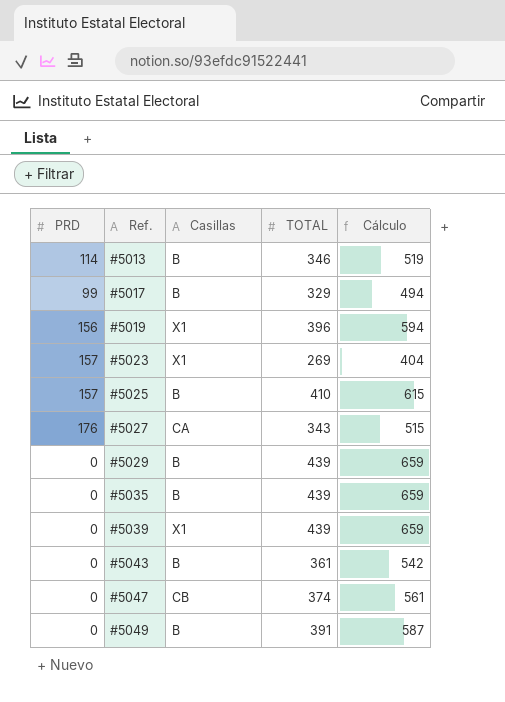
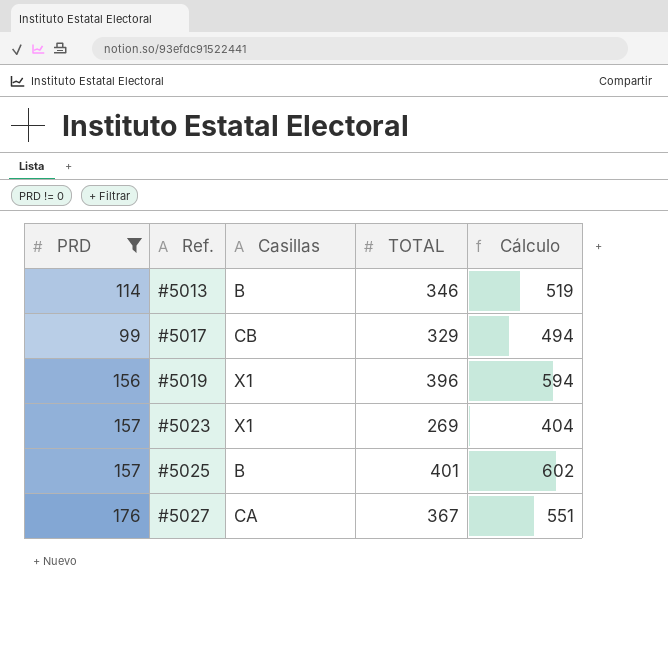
filter: none -> PRD != 0
#5017 | Casillas: B -> CB
#5025 | TOTAL: 410 -> 401
#5025 | Cálculo: 615 -> 602
#5027 | TOTAL: 343 -> 367
#5027 | Cálculo: 515 -> 551

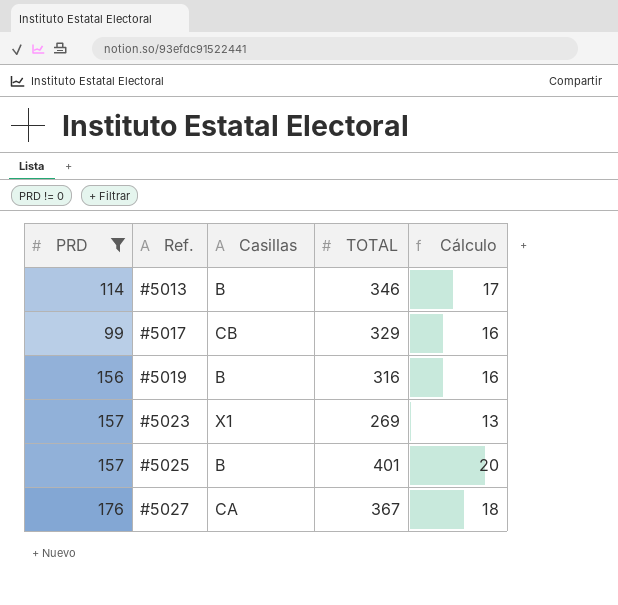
column Cálculo | formula: [TOTAL] * 1,5 -> [TOTAL] * 0,05
#5019 | Casillas: X1 -> B
#5019 | TOTAL: 396 -> 316

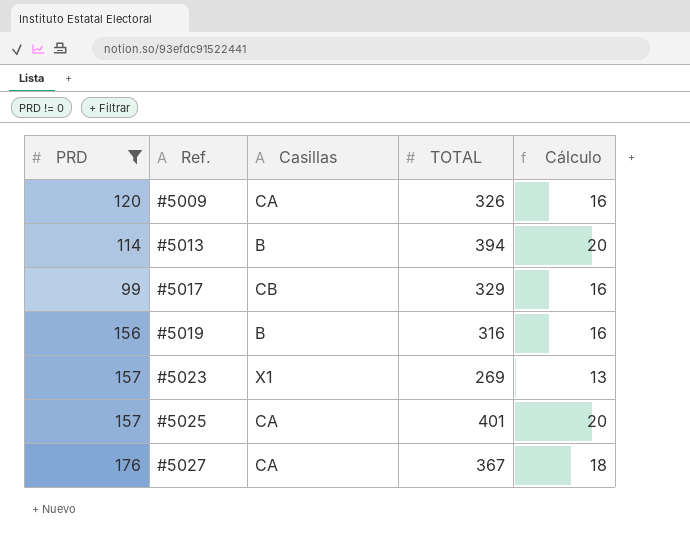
row #5009: none -> 120 | CA | 326 | 16
#5013 | TOTAL: 346 -> 394
#5013 | Cálculo: 17 -> 20
#5025 | Casillas: B -> CA

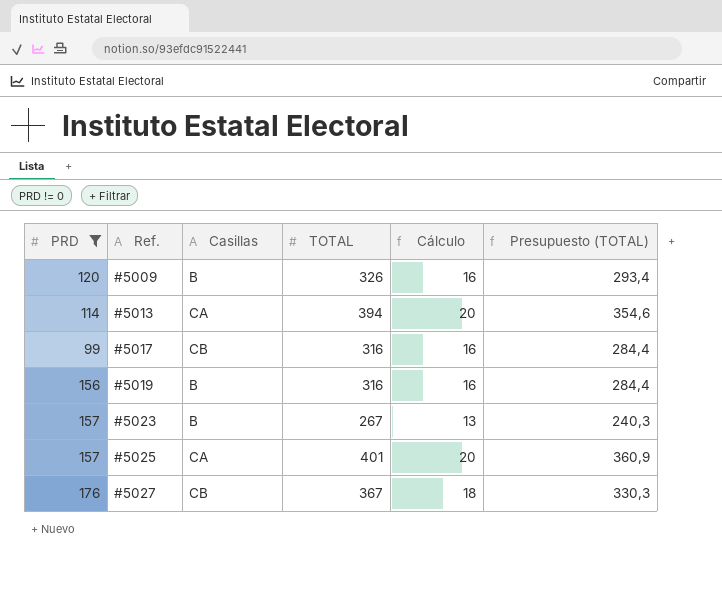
column Presupuesto (TOTAL) | formula: none -> [TOTAL] * 0,9
#5009 | Casillas: CA -> B
#5013 | Casillas: B -> CA
#5017 | TOTAL: 329 -> 316
#5023 | Casillas: X1 -> B
#5023 | TOTAL: 269 -> 267
#5027 | Casillas: CA -> CB

